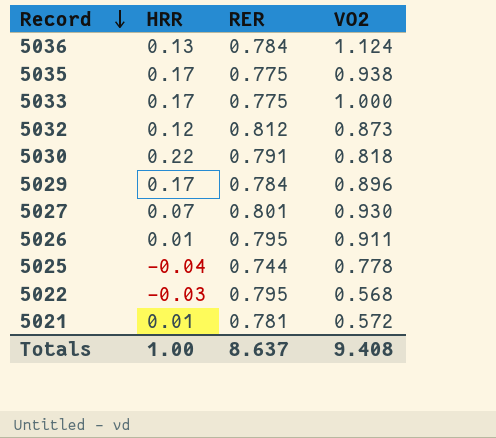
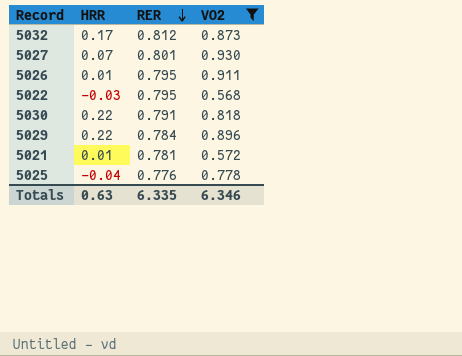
filter: none -> VO2 <= 0.930
row order: Record descending -> RER descending
5032 | HRR: 0.12 -> 0.17
5029 | HRR: 0.17 -> 0.22
5025 | RER: 0.744 -> 0.776
Totals | HRR: 1.00 -> 0.63
Totals | RER: 8.637 -> 6.335
Totals | VO2: 9.408 -> 6.346

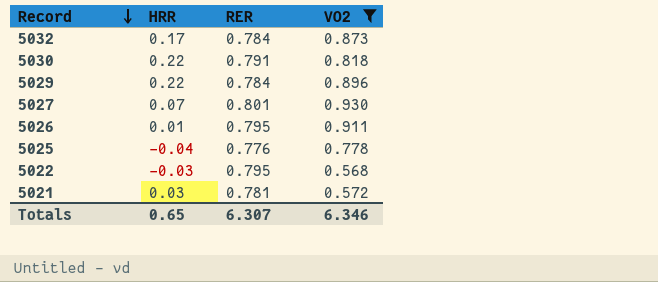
row order: RER descending -> Record descending
5032 | RER: 0.812 -> 0.784
5021 | HRR: 0.01 -> 0.03
Totals | HRR: 0.63 -> 0.65
Totals | RER: 6.335 -> 6.307

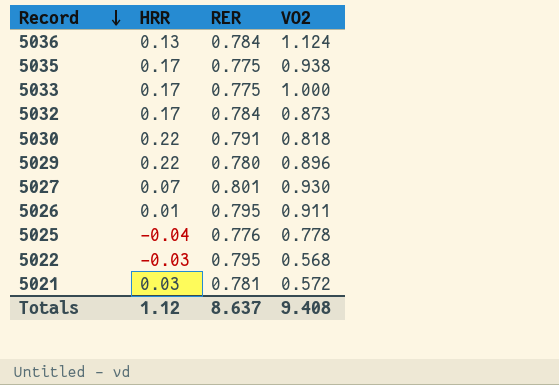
filter: VO2 <= 0.930 -> none
5029 | RER: 0.784 -> 0.780
Totals | HRR: 0.65 -> 1.12
Totals | RER: 6.307 -> 8.637
Totals | VO2: 6.346 -> 9.408

